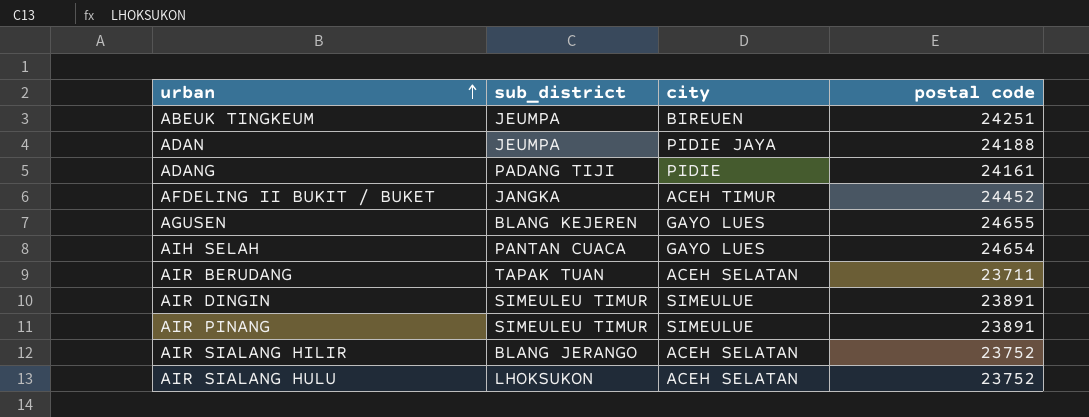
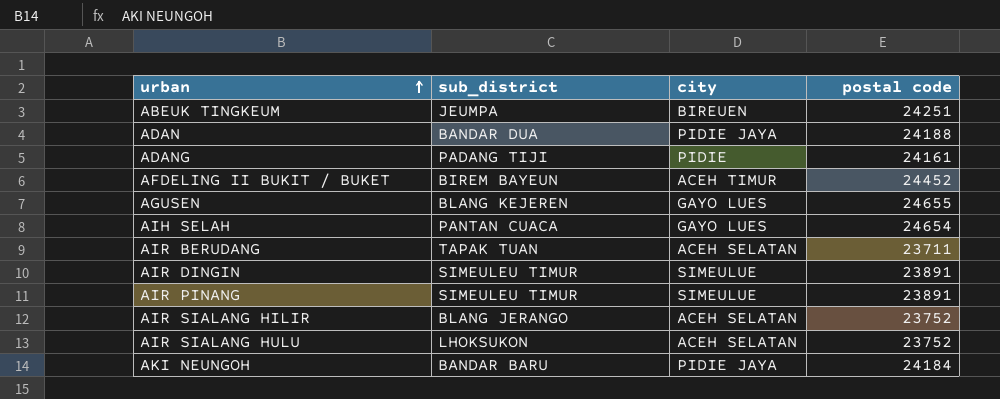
ADAN | sub_district: JEUMPA -> BANDAR DUA
AFDELING II BUKIT / BUKET | sub_district: JANGKA -> BIREM BAYEUN
row AKI NEUNGOH: none -> BANDAR BARU | PIDIE JAYA | 24184

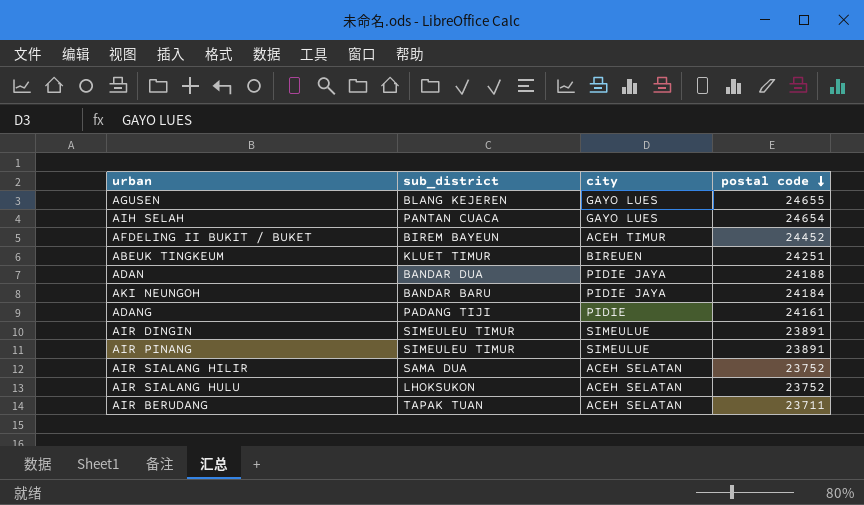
row order: urban ascending -> postal code descending
ABEUK TINGKEUM | sub_district: JEUMPA -> KLUET TIMUR
AIR SIALANG HILIR | sub_district: BLANG JERANGO -> SAMA DUA

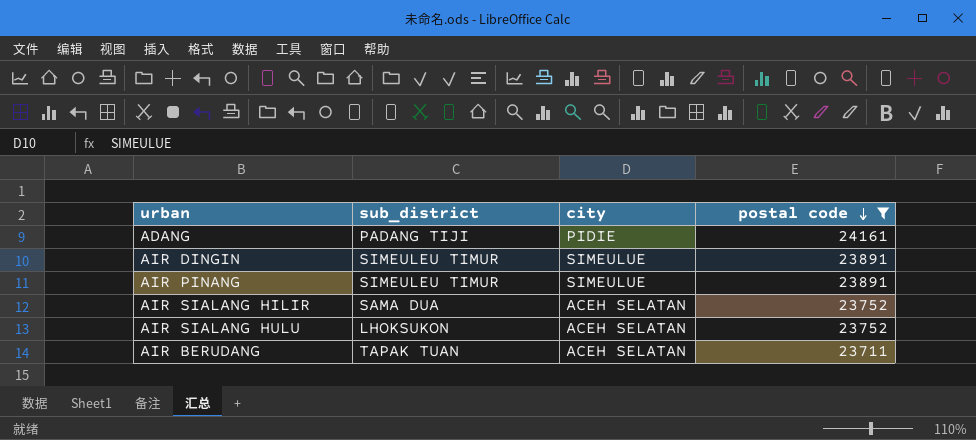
filter: none -> postal code <= 24161

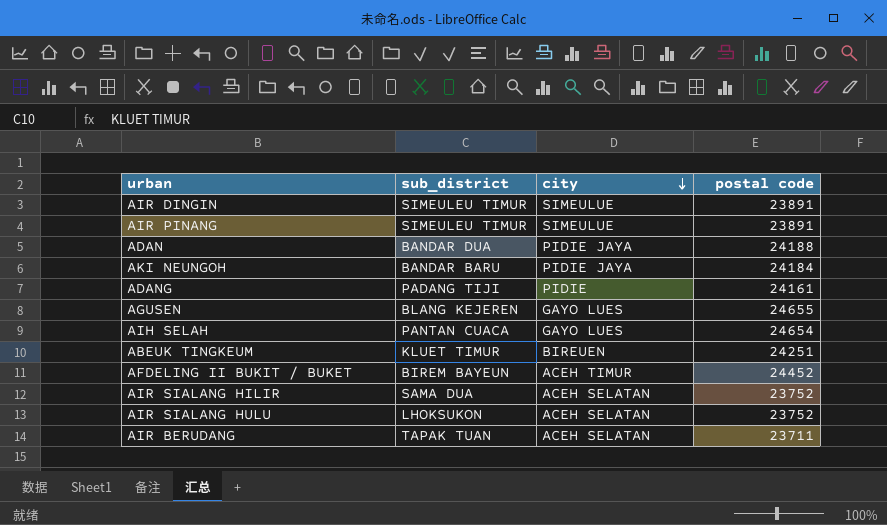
filter: postal code <= 24161 -> none
row order: postal code descending -> city descending

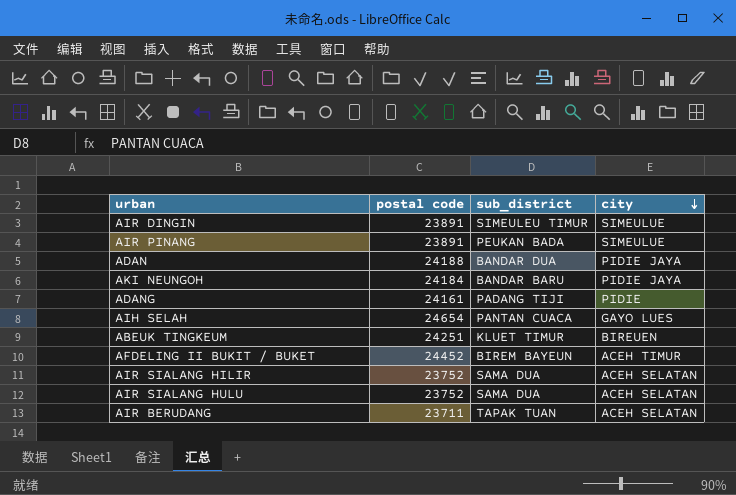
column postal code | position: 4 -> 2
row AGUSEN: BLANG KEJEREN | GAYO LUES | 24655 -> none
AIR PINANG | sub_district: SIMEULEU TIMUR -> PEUKAN BADA
AIR SIALANG HULU | sub_district: LHOKSUKON -> SAMA DUA

